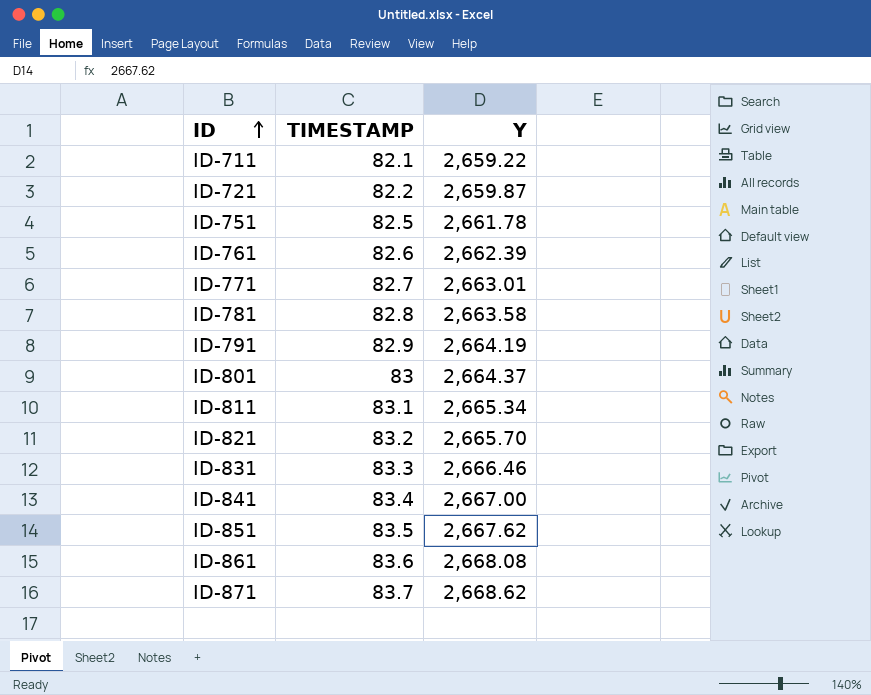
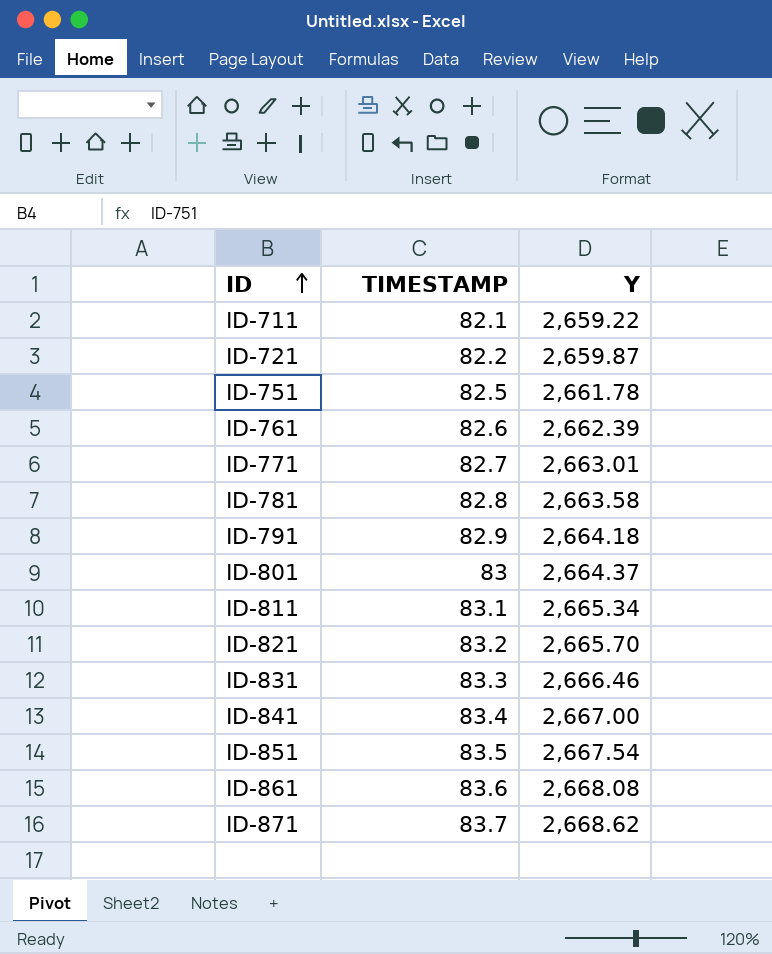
ID-791 | Y: 2,664.19 -> 2,664.18
ID-851 | Y: 2,667.62 -> 2,667.54

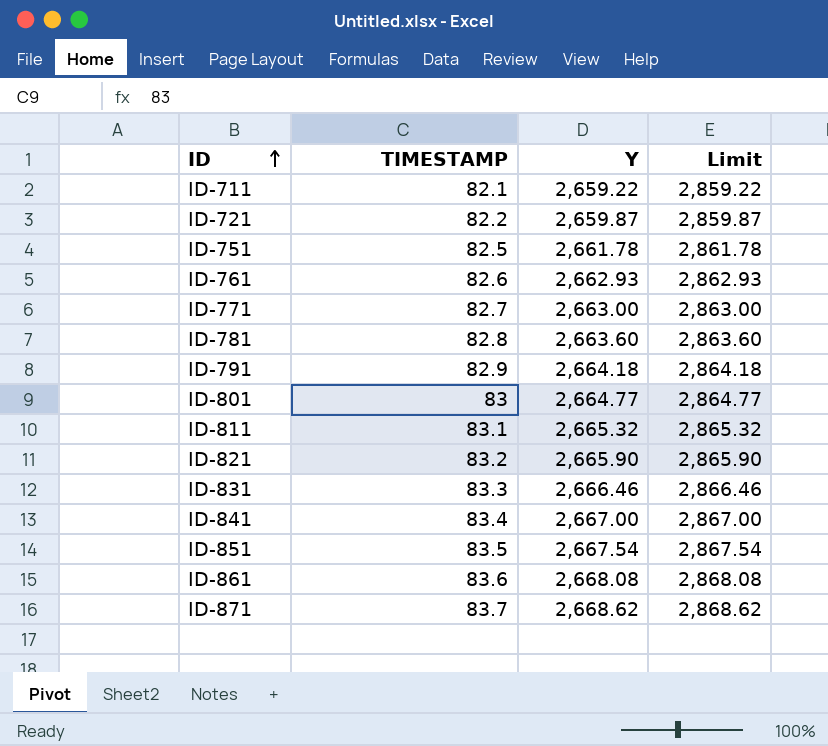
column Limit | formula: none -> [Y] + 200
ID-761 | Y: 2,662.39 -> 2,662.93
ID-771 | Y: 2,663.01 -> 2,663.00
ID-781 | Y: 2,663.58 -> 2,663.60
ID-801 | Y: 2,664.37 -> 2,664.77
ID-811 | Y: 2,665.34 -> 2,665.32
ID-821 | Y: 2,665.70 -> 2,665.90

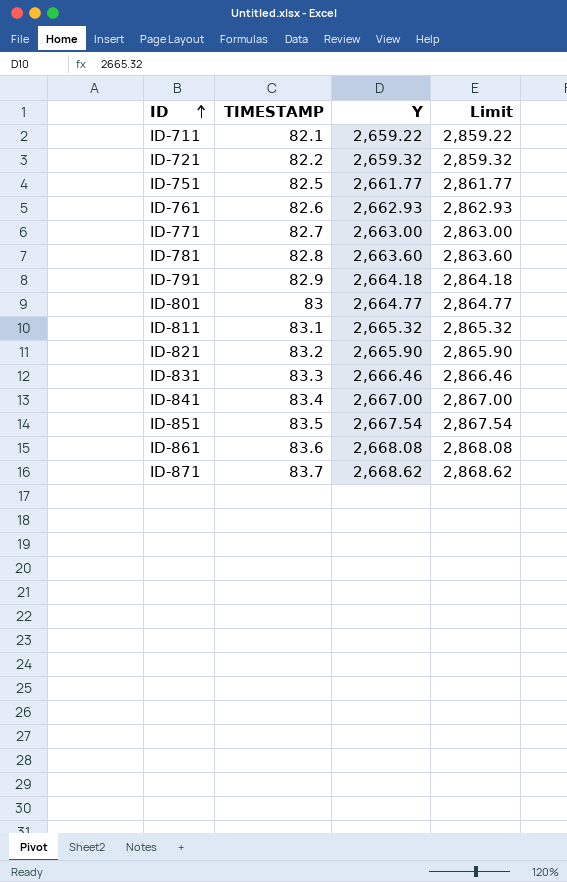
ID-721 | Y: 2,659.87 -> 2,659.32
ID-721 | Limit: 2,859.87 -> 2,859.32
ID-751 | Y: 2,661.78 -> 2,661.77
ID-751 | Limit: 2,861.78 -> 2,861.77

